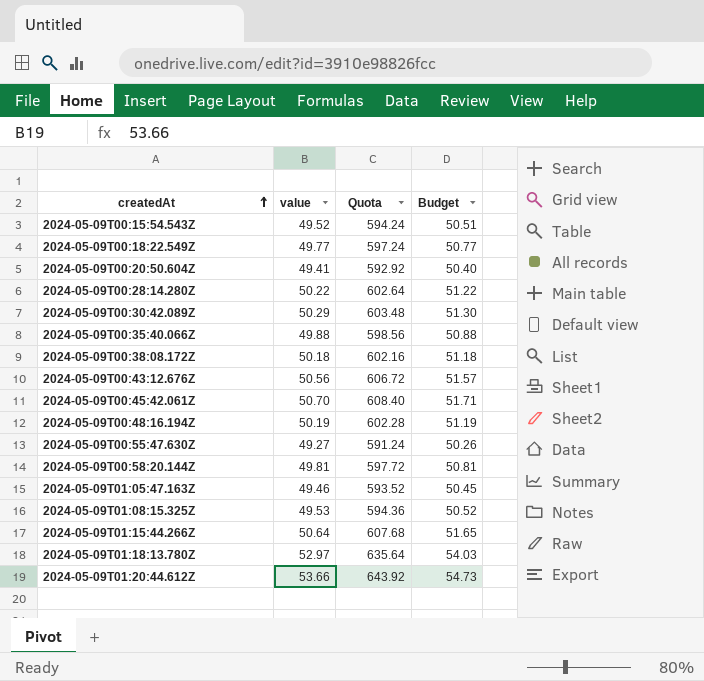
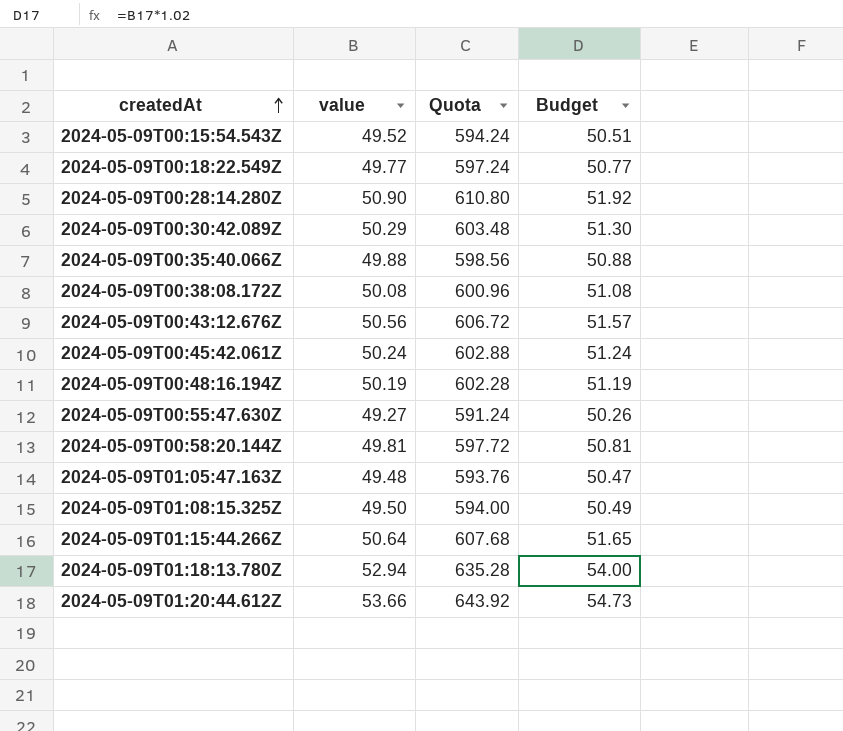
row 2024-05-09T00:20:50.604Z: 49.41 | 592.92 | 50.40 -> none
2024-05-09T00:28:14.280Z | value: 50.22 -> 50.90
2024-05-09T00:28:14.280Z | Quota: 602.64 -> 610.80
2024-05-09T00:28:14.280Z | Budget: 51.22 -> 51.92
2024-05-09T00:38:08.172Z | value: 50.18 -> 50.08
2024-05-09T00:38:08.172Z | Quota: 602.16 -> 600.96
2024-05-09T00:38:08.172Z | Budget: 51.18 -> 51.08
2024-05-09T00:45:42.061Z | value: 50.70 -> 50.24
2024-05-09T00:45:42.061Z | Quota: 608.40 -> 602.88
2024-05-09T00:45:42.061Z | Budget: 51.71 -> 51.24
2024-05-09T01:05:47.163Z | value: 49.46 -> 49.48
2024-05-09T01:05:47.163Z | Quota: 593.52 -> 593.76
2024-05-09T01:05:47.163Z | Budget: 50.45 -> 50.47
2024-05-09T01:08:15.325Z | value: 49.53 -> 49.50
2024-05-09T01:08:15.325Z | Quota: 594.36 -> 594.00
2024-05-09T01:08:15.325Z | Budget: 50.52 -> 50.49
2024-05-09T01:18:13.780Z | value: 52.97 -> 52.94
2024-05-09T01:18:13.780Z | Quota: 635.64 -> 635.28
2024-05-09T01:18:13.780Z | Budget: 54.03 -> 54.00

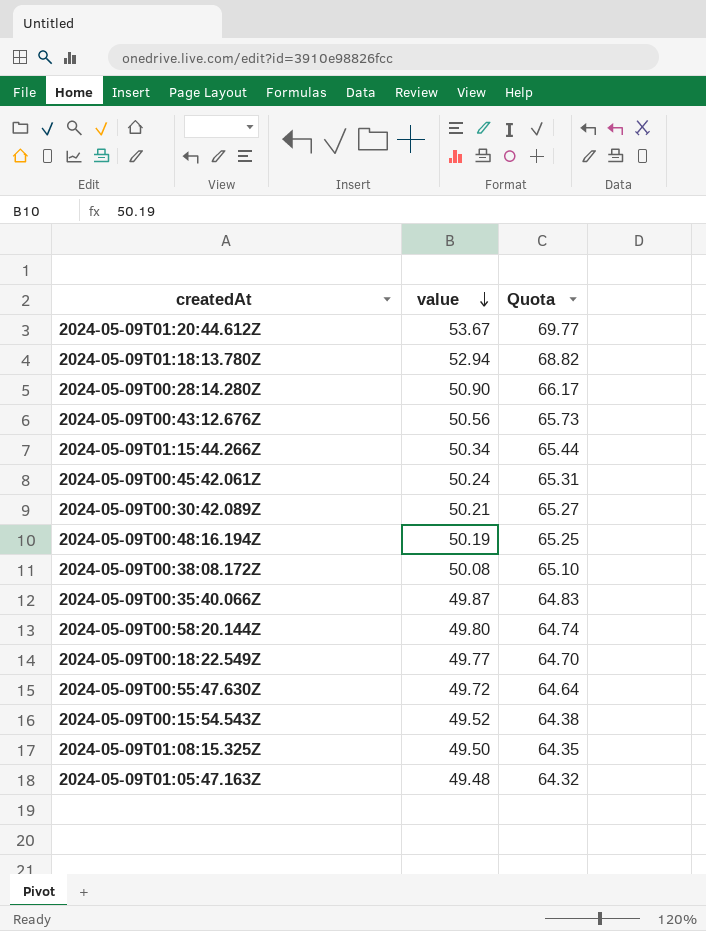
row order: createdAt ascending -> value descending
column Budget | formula: [value] * 1.02 -> none
column Quota | formula: [value] * 12 -> [value] * 1.3
2024-05-09T01:20:44.612Z | value: 53.66 -> 53.67
2024-05-09T01:15:44.266Z | value: 50.64 -> 50.34
2024-05-09T00:30:42.089Z | value: 50.29 -> 50.21
2024-05-09T00:35:40.066Z | value: 49.88 -> 49.87
2024-05-09T00:58:20.144Z | value: 49.81 -> 49.80
2024-05-09T00:55:47.630Z | value: 49.27 -> 49.72

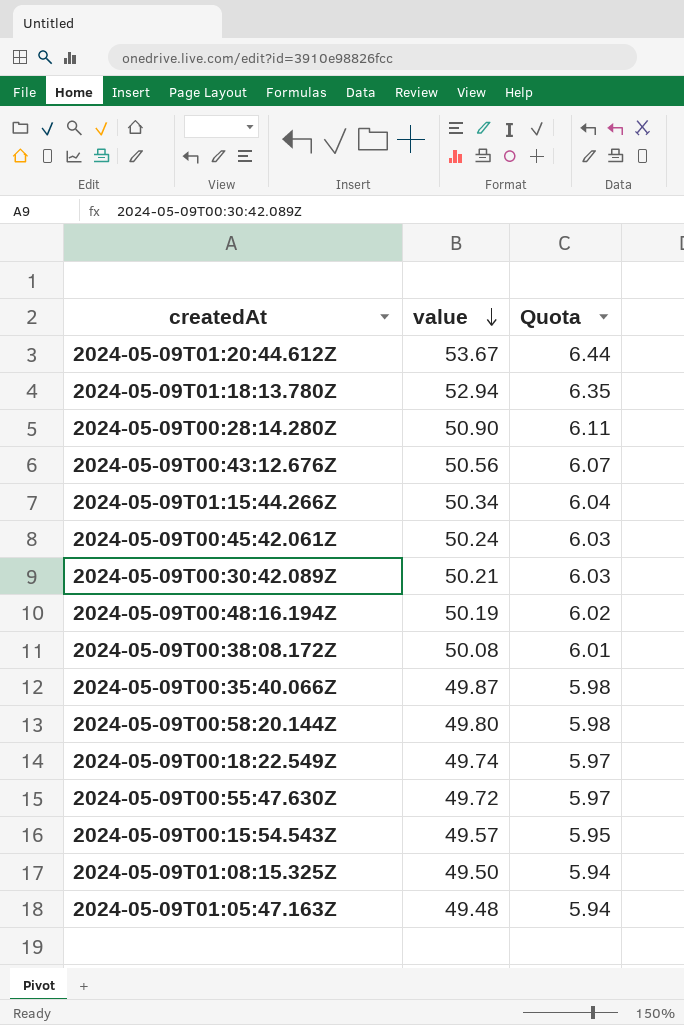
column Quota | formula: [value] * 1.3 -> [value] * 0.12
2024-05-09T00:18:22.549Z | value: 49.77 -> 49.74
2024-05-09T00:15:54.543Z | value: 49.52 -> 49.57

